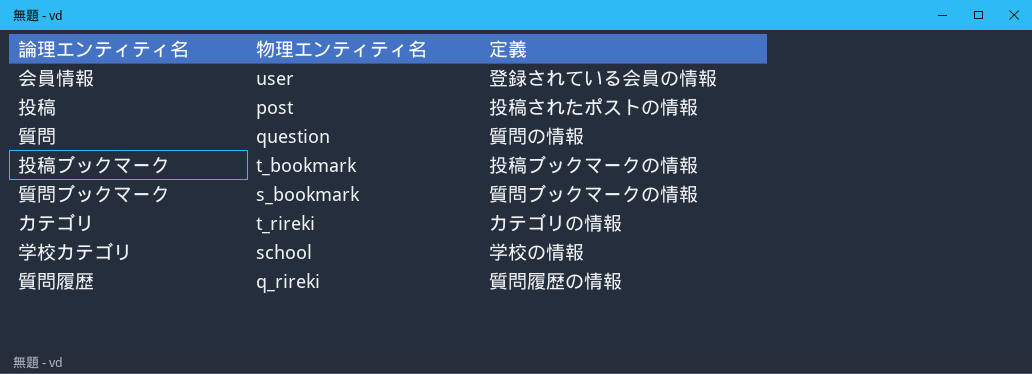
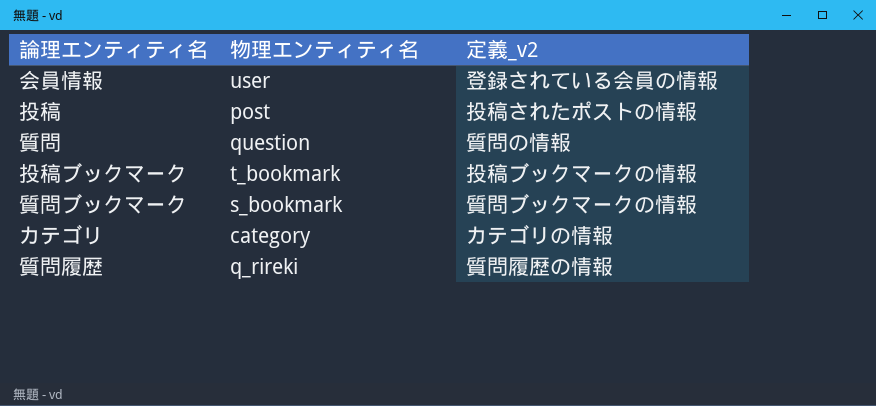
column name: 定義 -> 定義_v2
row 学校カテゴリ: school | 学校の情報 -> none
カテゴリ | 物理エンティティ名: t_rireki -> category

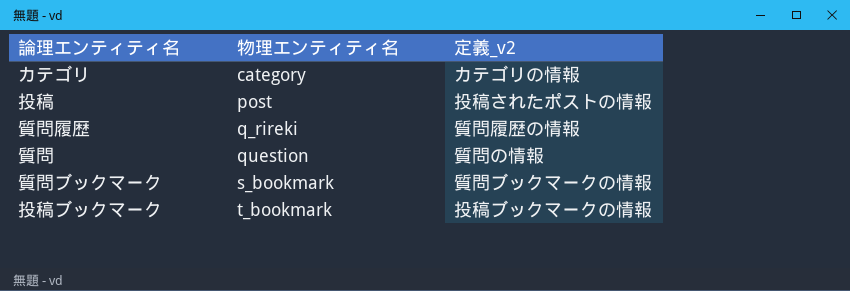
row order: none -> 物理エンティティ名 ascending
row 会員情報: user | 登録されている会員の情報 -> none

